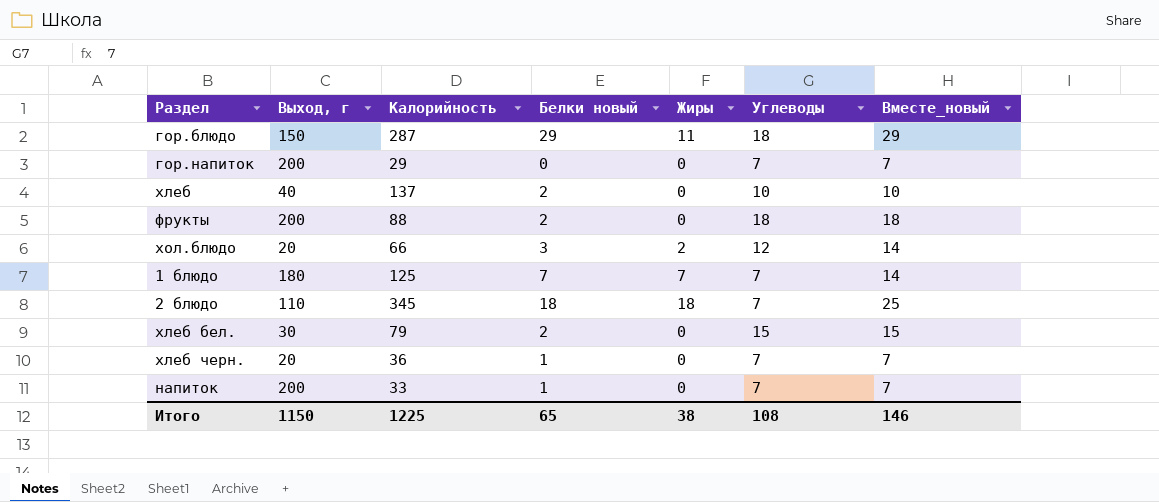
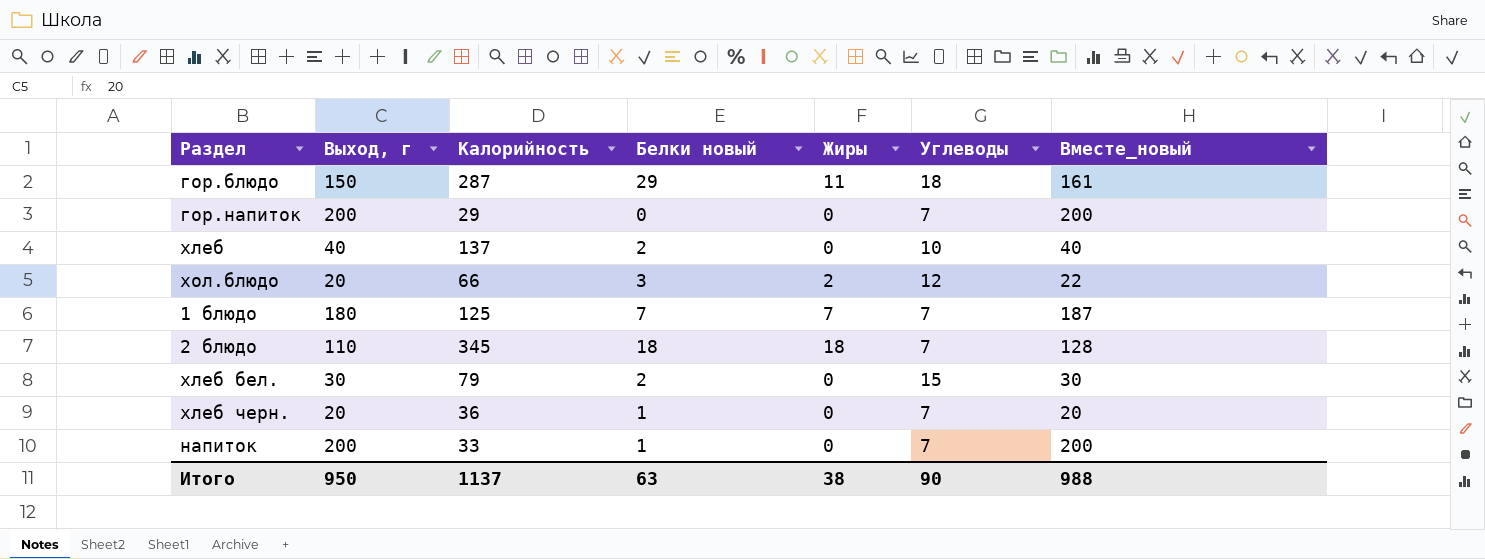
column Вместе_новый | formula: [Жиры] + [Углеводы] -> [Выход, г] + [Жиры]
row фрукты: 200 | 88 | 2 | 0 | 18 | 18 -> none
Итого | Выход, г: 1150 -> 950
Итого | Калорийность: 1225 -> 1137
Итого | Белки новый: 65 -> 63
Итого | Углеводы: 108 -> 90
Итого | Вместе_новый: 146 -> 988

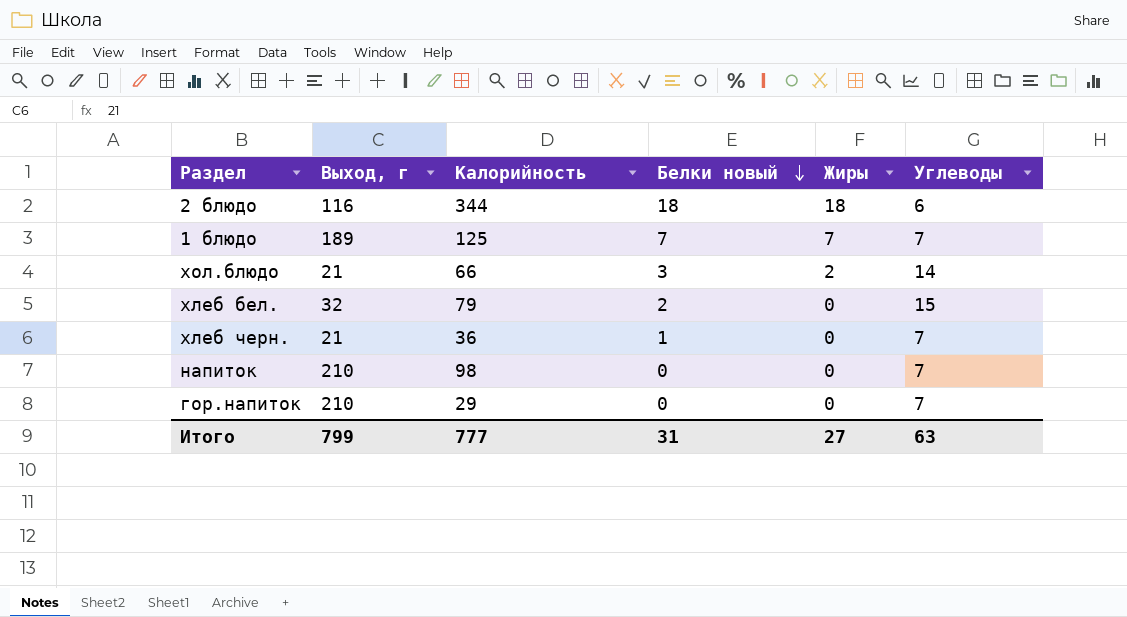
row order: none -> Белки новый descending
column Вместе_новый | formula: [Выход, г] + [Жиры] -> none
row гор.блюдо: 150 | 287 | 29 | 11 | 18 | 161 -> none
row хлеб: 40 | 137 | 2 | 0 | 10 | 40 -> none
2 блюдо | Выход, г: 110 -> 116
2 блюдо | Калорийность: 345 -> 344
2 блюдо | Углеводы: 7 -> 6
1 блюдо | Выход, г: 180 -> 189
хол.блюдо | Выход, г: 20 -> 21
хол.блюдо | Углеводы: 12 -> 14
хлеб бел. | Выход, г: 30 -> 32
хлеб черн. | Выход, г: 20 -> 21
напиток | Выход, г: 200 -> 210
напиток | Калорийность: 33 -> 98
напиток | Белки новый: 1 -> 0
гор.напиток | Выход, г: 200 -> 210
Итого | Выход, г: 950 -> 799
Итого | Калорийность: 1137 -> 777
Итого | Белки новый: 63 -> 31
Итого | Жиры: 38 -> 27
Итого | Углеводы: 90 -> 63

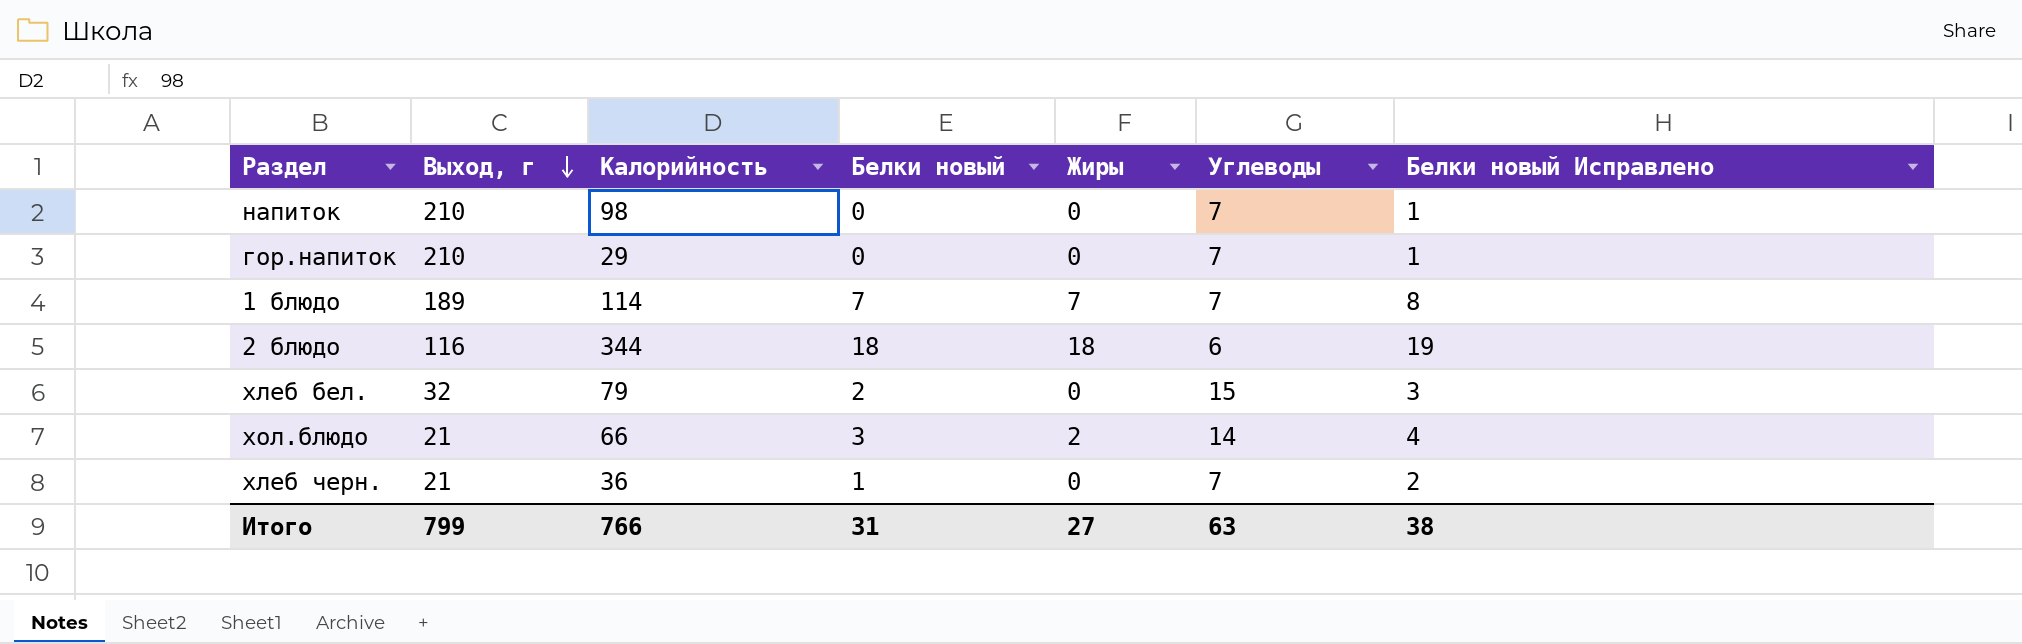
row order: Белки новый descending -> Выход, г descending
column Белки новый Исправлено | formula: none -> [Белки новый] + 1
1 блюдо | Калорийность: 125 -> 114
Итого | Калорийность: 777 -> 766

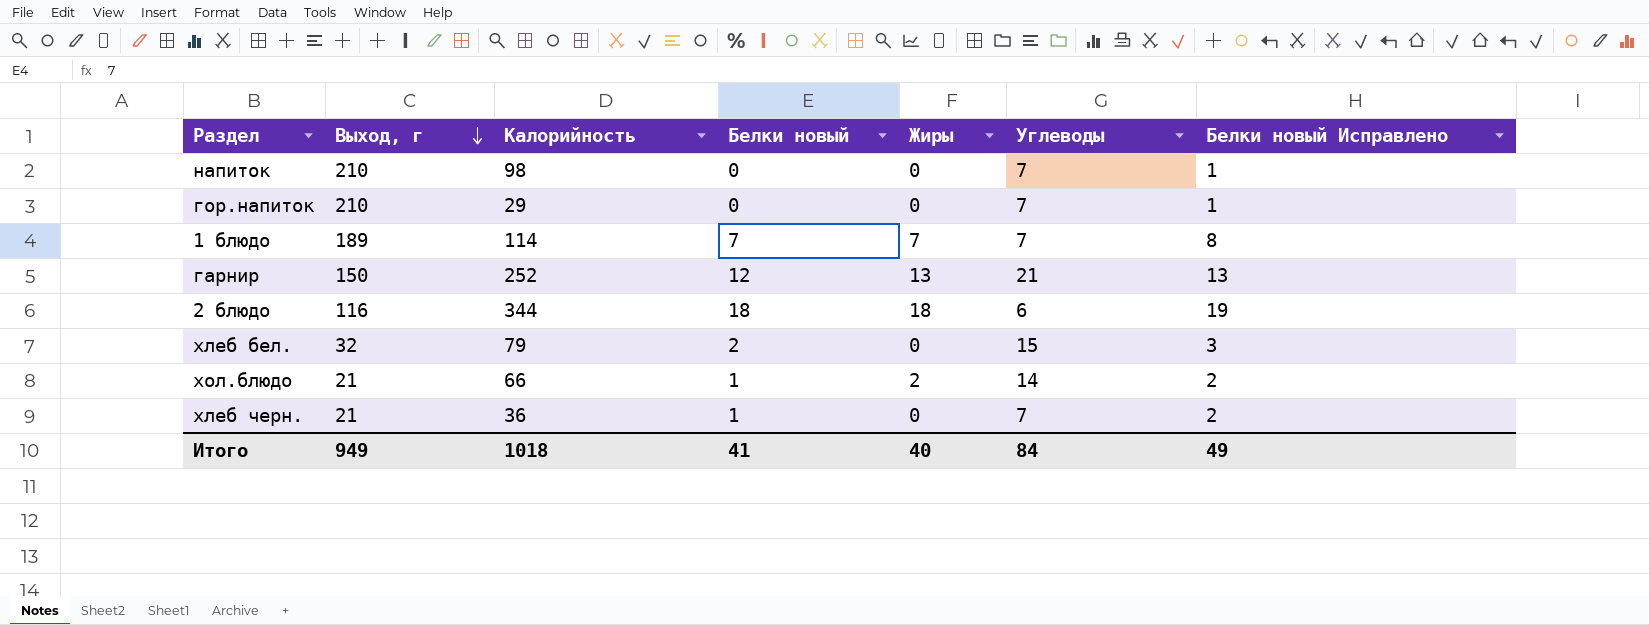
row гарнир: none -> 150 | 252 | 12 | 13 | 21 | 13
хол.блюдо | Белки новый: 3 -> 1
хол.блюдо | Белки новый Исправлено: 4 -> 2
Итого | Выход, г: 799 -> 949
Итого | Калорийность: 766 -> 1018
Итого | Белки новый: 31 -> 41
Итого | Жиры: 27 -> 40
Итого | Углеводы: 63 -> 84
Итого | Белки новый Исправлено: 38 -> 49

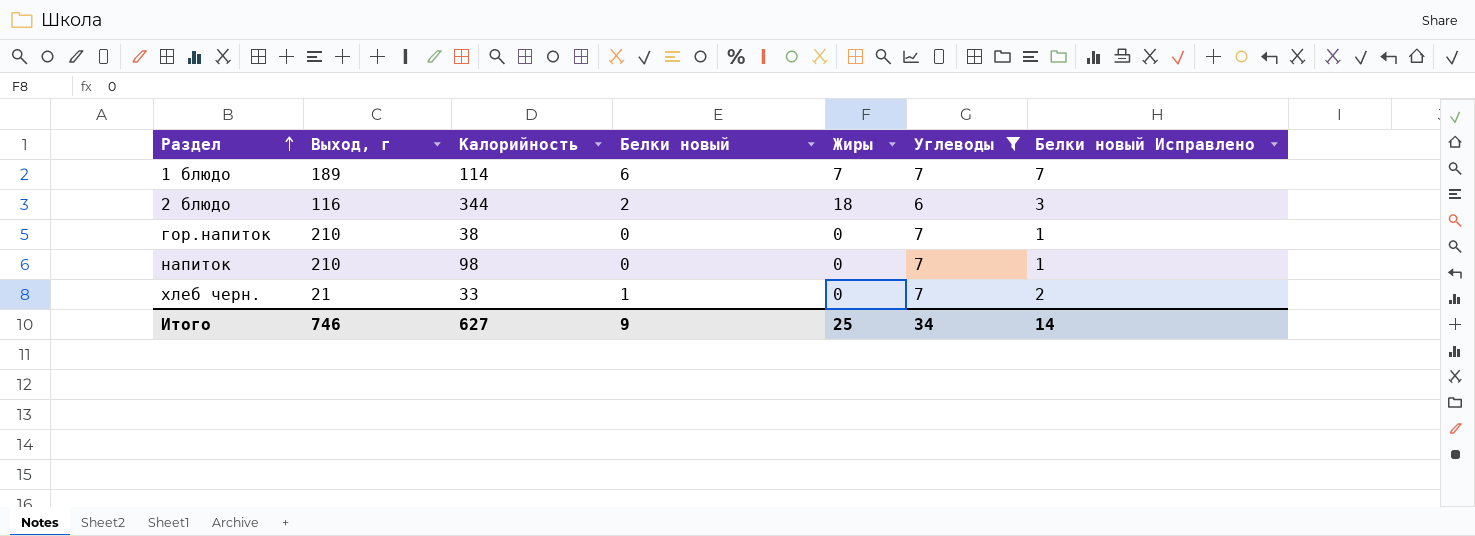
filter: none -> Углеводы <= 7
row order: Выход, г descending -> Раздел ascending
1 блюдо | Белки новый: 7 -> 6
1 блюдо | Белки новый Исправлено: 8 -> 7
2 блюдо | Белки новый: 18 -> 2
2 блюдо | Белки новый Исправлено: 19 -> 3
гор.напиток | Калорийность: 29 -> 38
хлеб черн. | Калорийность: 36 -> 33
Итого | Выход, г: 949 -> 746
Итого | Калорийность: 1018 -> 627
Итого | Белки новый: 41 -> 9
Итого | Жиры: 40 -> 25
Итого | Углеводы: 84 -> 34
Итого | Белки новый Исправлено: 49 -> 14

